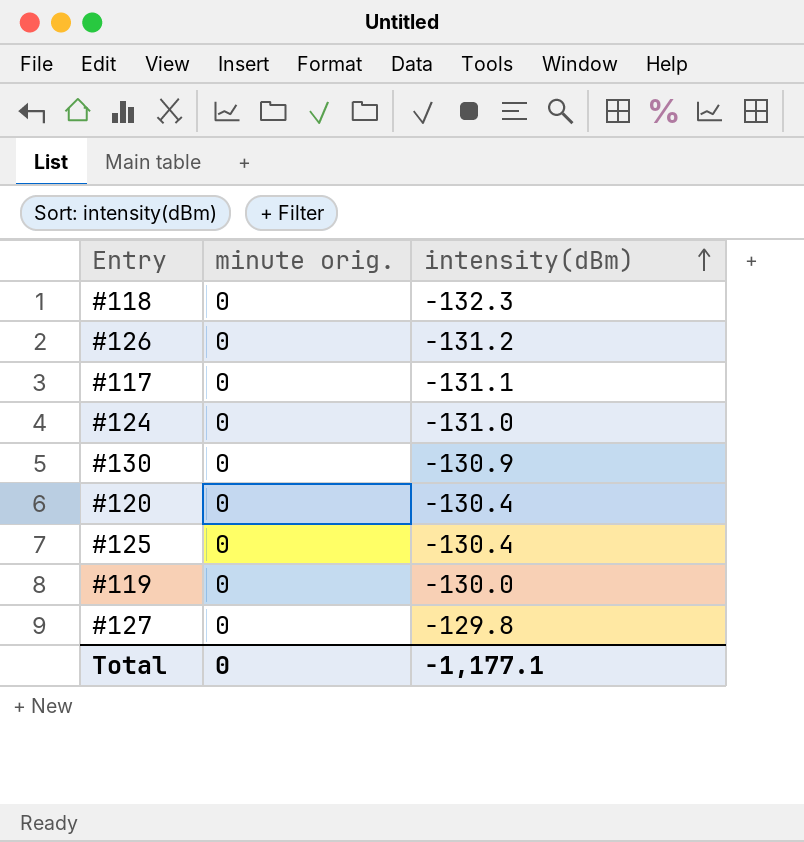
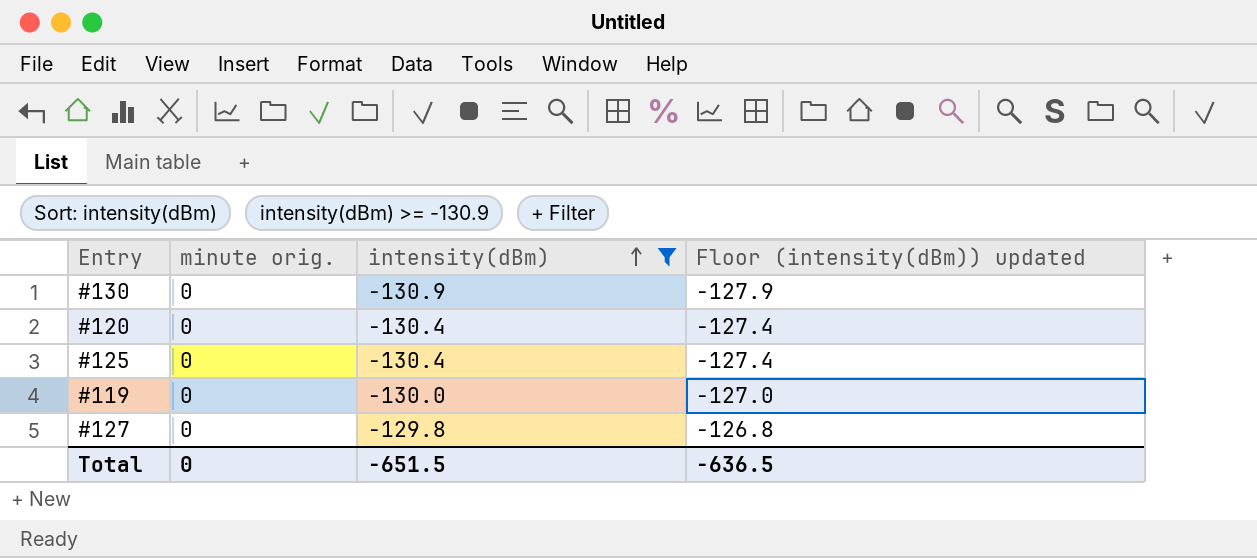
filter: none -> intensity(dBm) >= -130.9
column Floor (intensity(dBm)) updated | formula: none -> [intensity(dBm)] + 3
Total | intensity(dBm): -1,177.1 -> -651.5

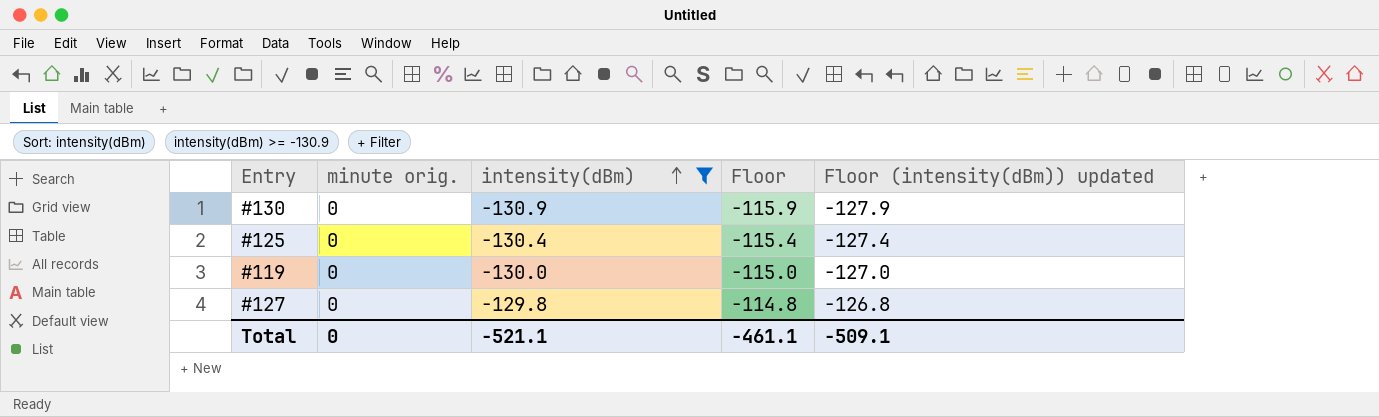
column Floor | formula: none -> [intensity(dBm)] + 15
row #120: 0 | -130.4 | -127.4 -> none
Total | intensity(dBm): -651.5 -> -521.1
Total | Floor (intensity(dBm)) updated: -636.5 -> -509.1

